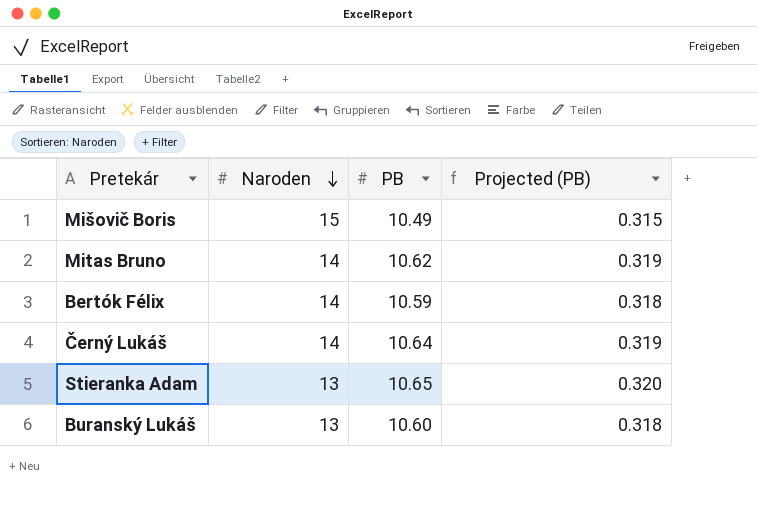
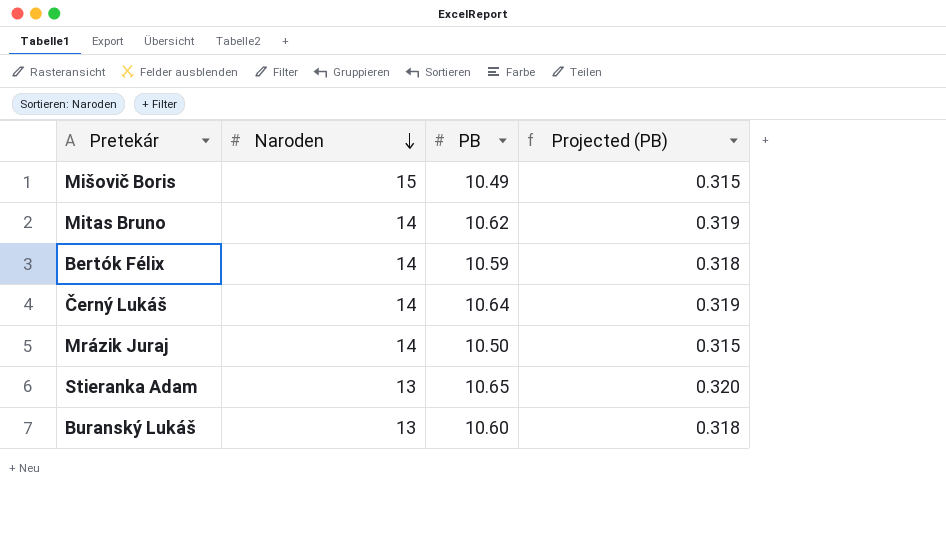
row Mrázik Juraj: none -> 14 | 10.50 | 0.315

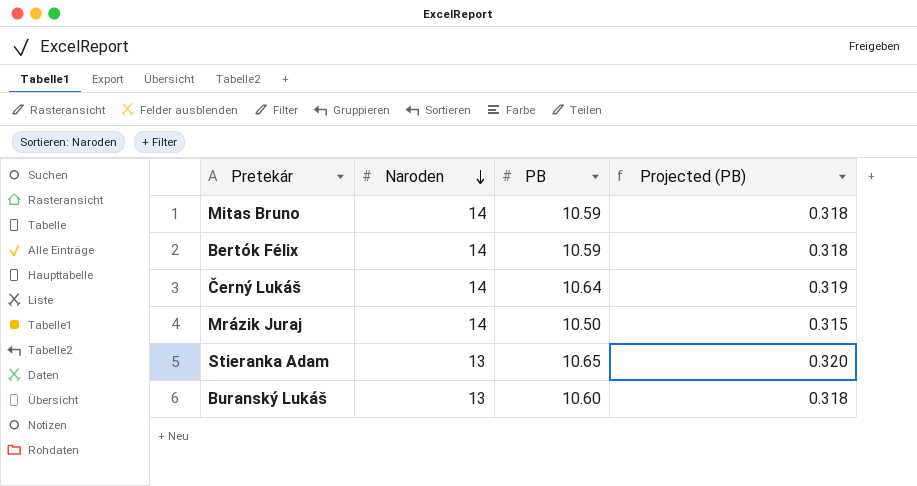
row Mišovič Boris: 15 | 10.49 | 0.315 -> none
Mitas Bruno | PB: 10.62 -> 10.59
Mitas Bruno | Projected (PB): 0.319 -> 0.318

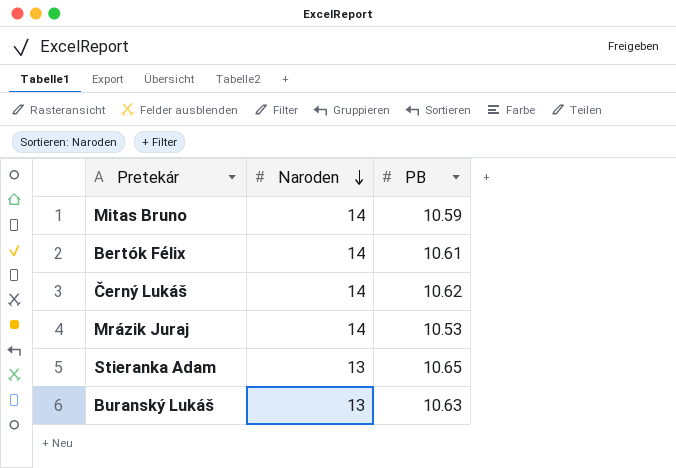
column Projected (PB) | formula: [PB] * 0.03 -> none
Bertók Félix | PB: 10.59 -> 10.61
Černý Lukáš | PB: 10.64 -> 10.62
Mrázik Juraj | PB: 10.50 -> 10.53
Buranský Lukáš | PB: 10.60 -> 10.63

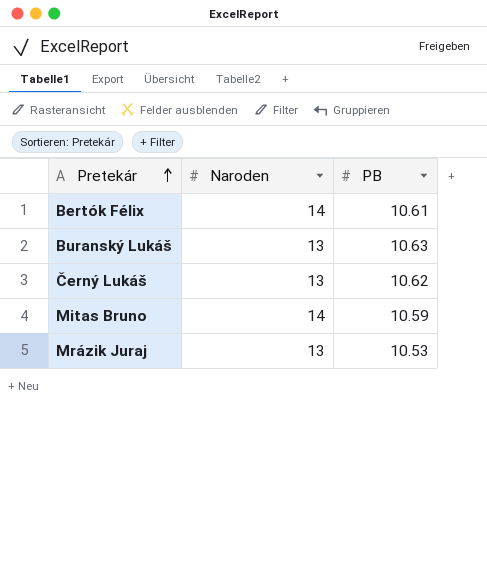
row order: Naroden descending -> Pretekár ascending
row Stieranka Adam: 13 | 10.65 -> none
Černý Lukáš | Naroden: 14 -> 13
Mrázik Juraj | Naroden: 14 -> 13

